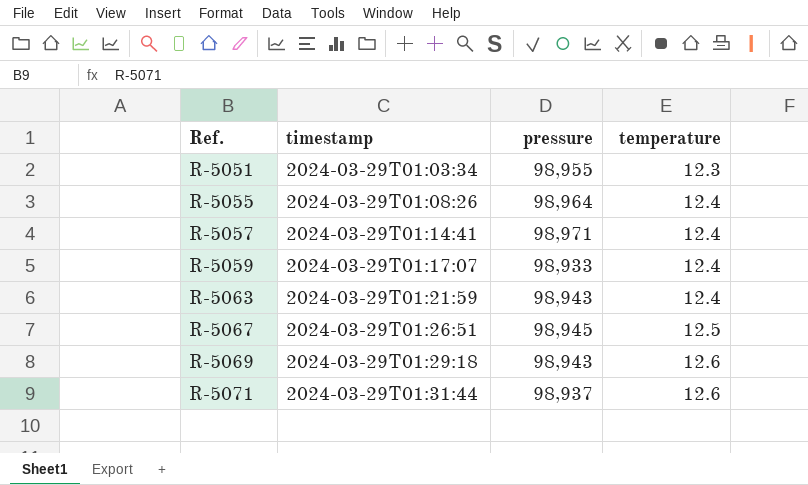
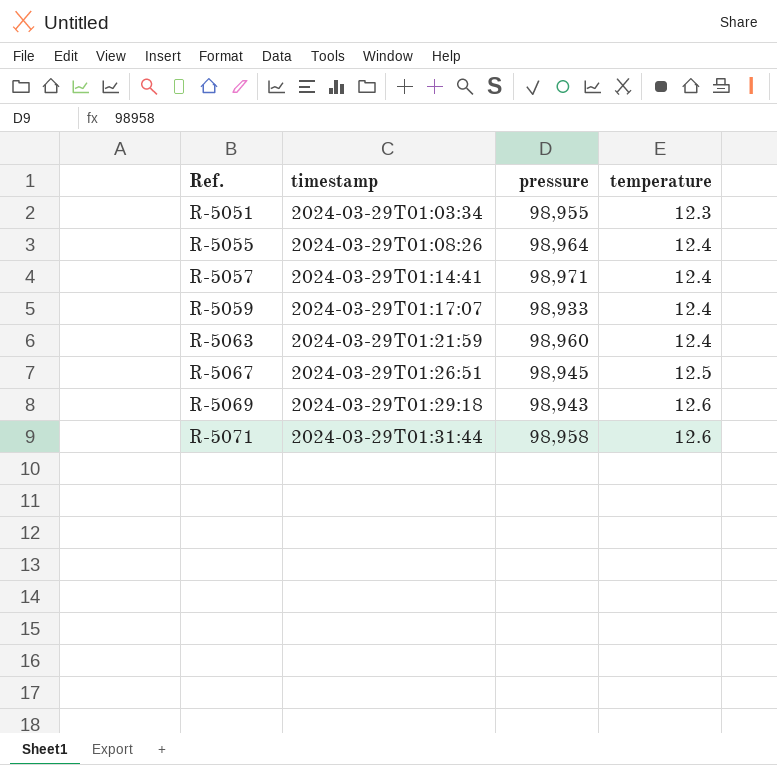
R-5063 | pressure: 98,943 -> 98,960
R-5071 | pressure: 98,937 -> 98,958

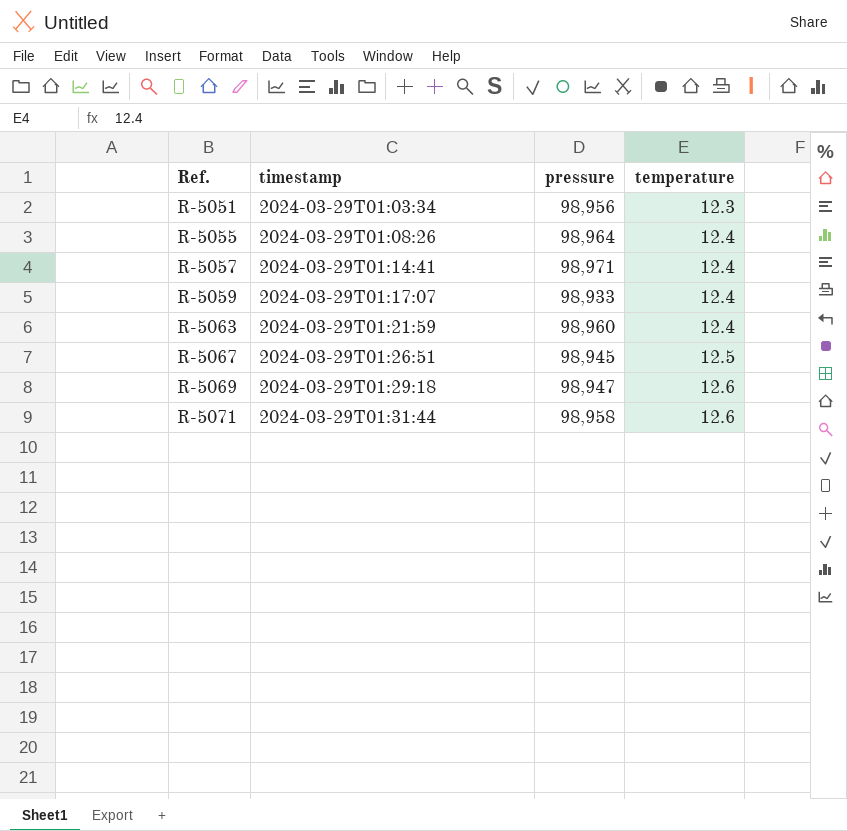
R-5051 | pressure: 98,955 -> 98,956
R-5069 | pressure: 98,943 -> 98,947

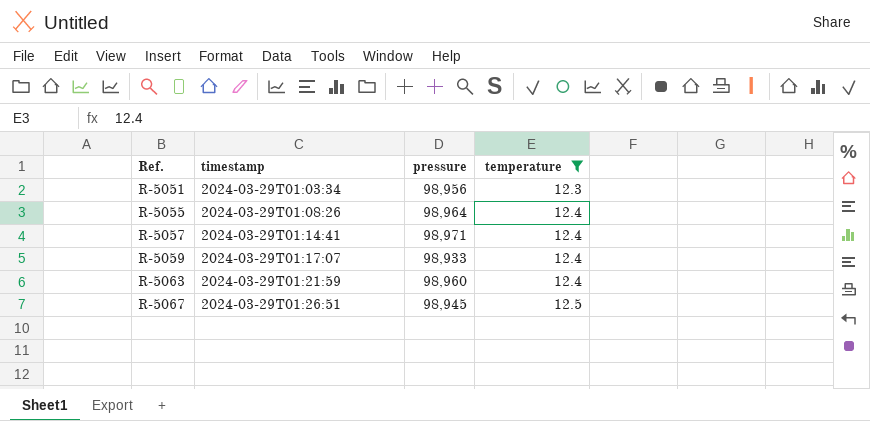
filter: none -> temperature != 12.6

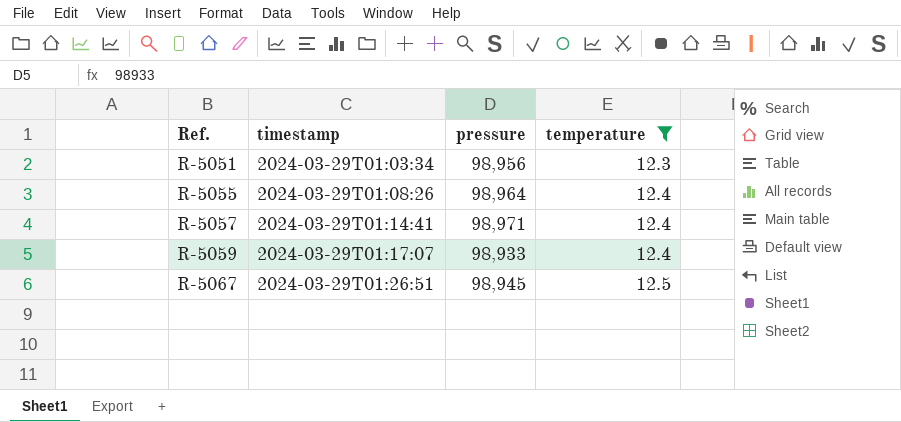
row R-5063: 2024-03-29T01:21:59 | 98,960 | 12.4 -> none

